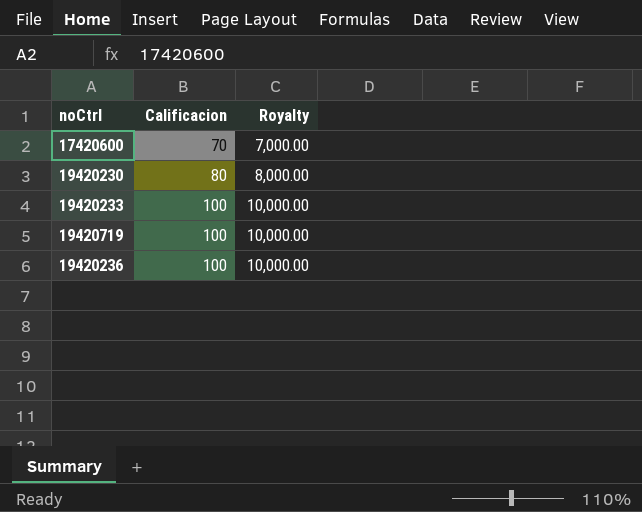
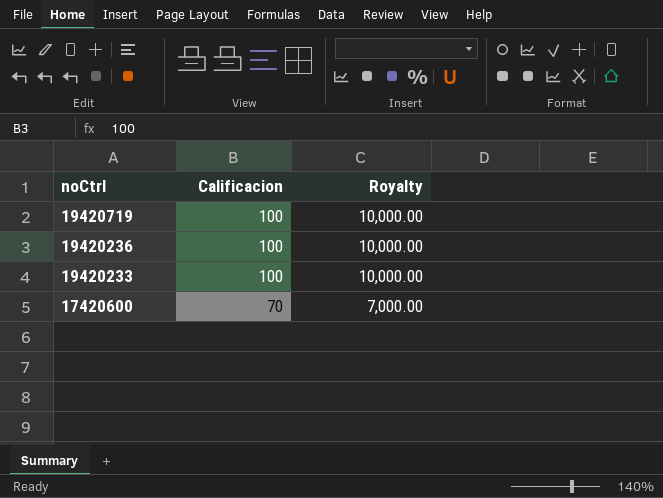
row order: Calificacion ascending -> noCtrl descending
row 19420230: 80 | 8,000.00 -> none

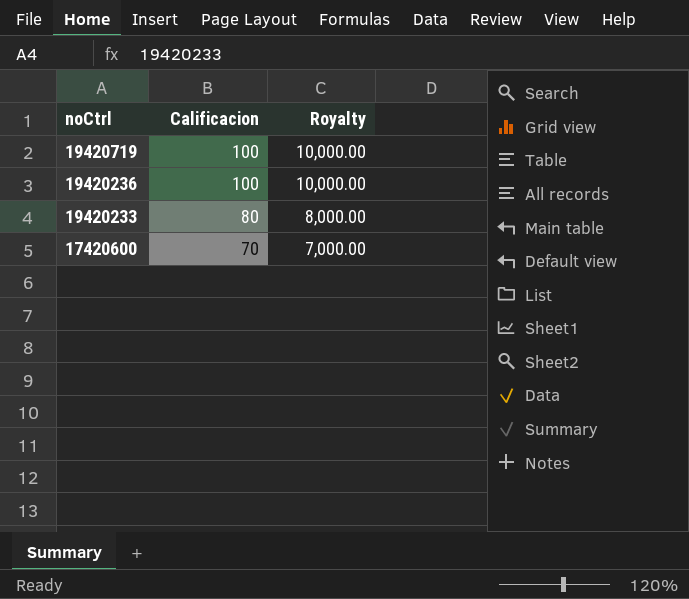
19420233 | Calificacion: 100 -> 80
19420233 | Royalty: 10,000.00 -> 8,000.00

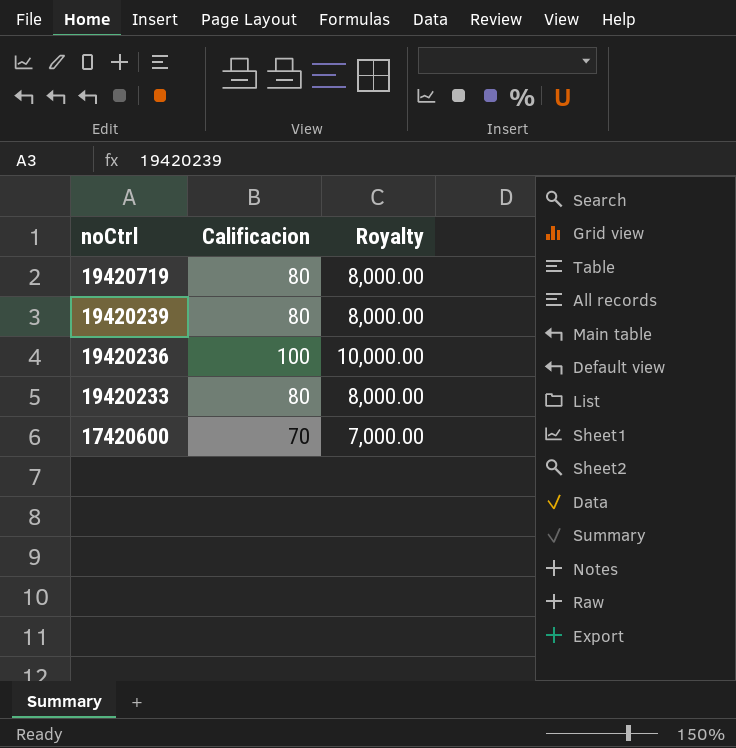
19420719 | Calificacion: 100 -> 80
19420719 | Royalty: 10,000.00 -> 8,000.00
row 19420239: none -> 80 | 8,000.00

